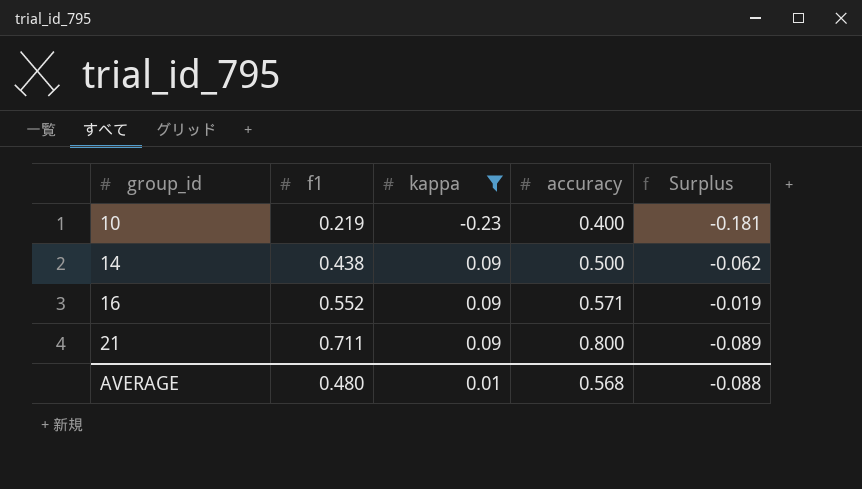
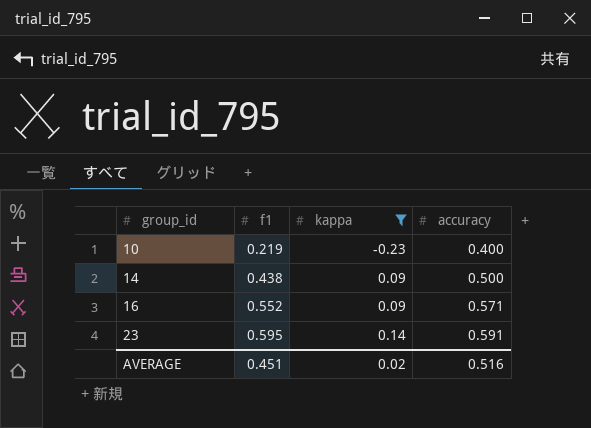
column Surplus | formula: [f1] - [accuracy] -> none
row 21: 0.711 | 0.09 | 0.800 | -0.089 -> none
row 23: none -> 0.595 | 0.14 | 0.591
AVERAGE | f1: 0.480 -> 0.451
AVERAGE | kappa: 0.01 -> 0.02
AVERAGE | accuracy: 0.568 -> 0.516

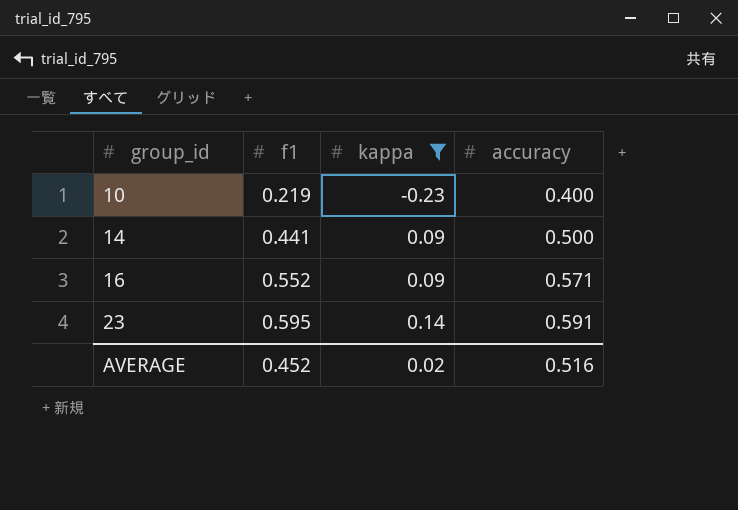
14 | f1: 0.438 -> 0.441
AVERAGE | f1: 0.451 -> 0.452

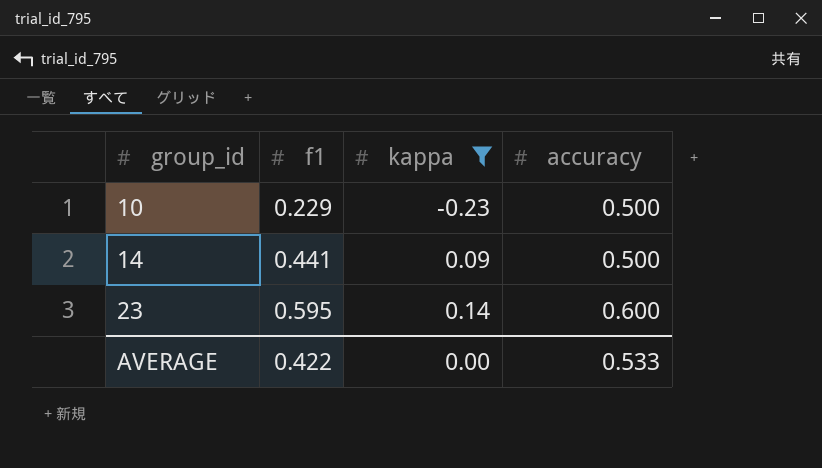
row 16: 0.552 | 0.09 | 0.571 -> none
10 | f1: 0.219 -> 0.229
10 | accuracy: 0.400 -> 0.500
23 | accuracy: 0.591 -> 0.600
AVERAGE | f1: 0.452 -> 0.422
AVERAGE | kappa: 0.02 -> 0.00
AVERAGE | accuracy: 0.516 -> 0.533

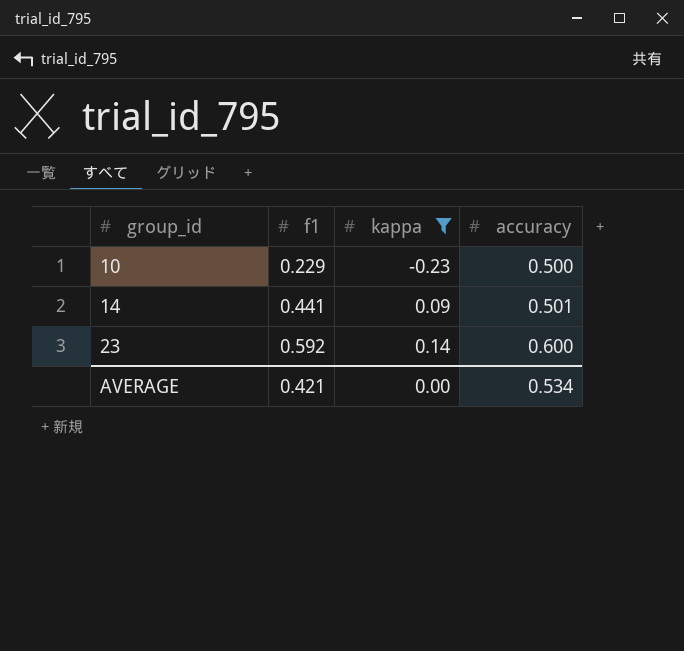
14 | accuracy: 0.500 -> 0.501
23 | f1: 0.595 -> 0.592
AVERAGE | f1: 0.422 -> 0.421
AVERAGE | accuracy: 0.533 -> 0.534

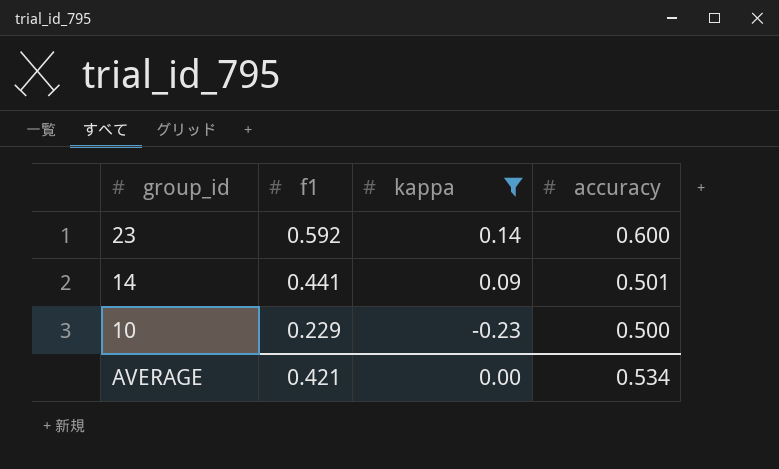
row order: group_id ascending -> group_id descending

